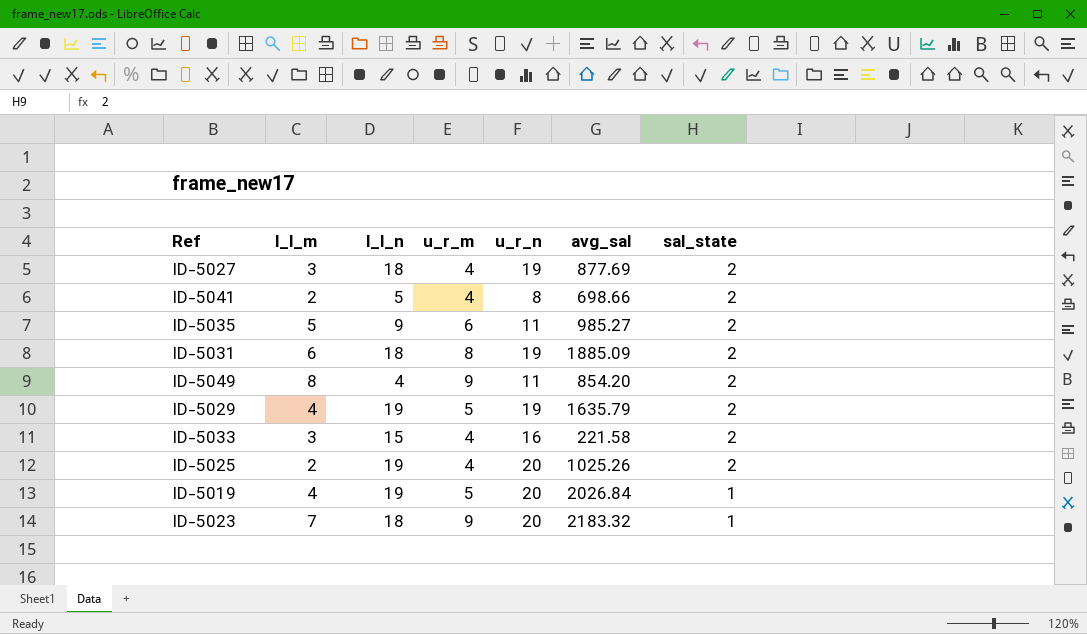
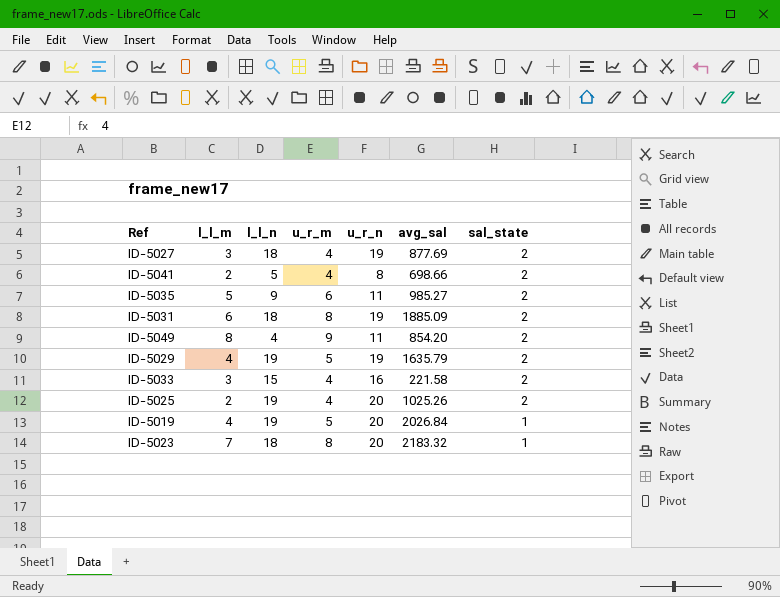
ID-5023 | u_r_m: 9 -> 8

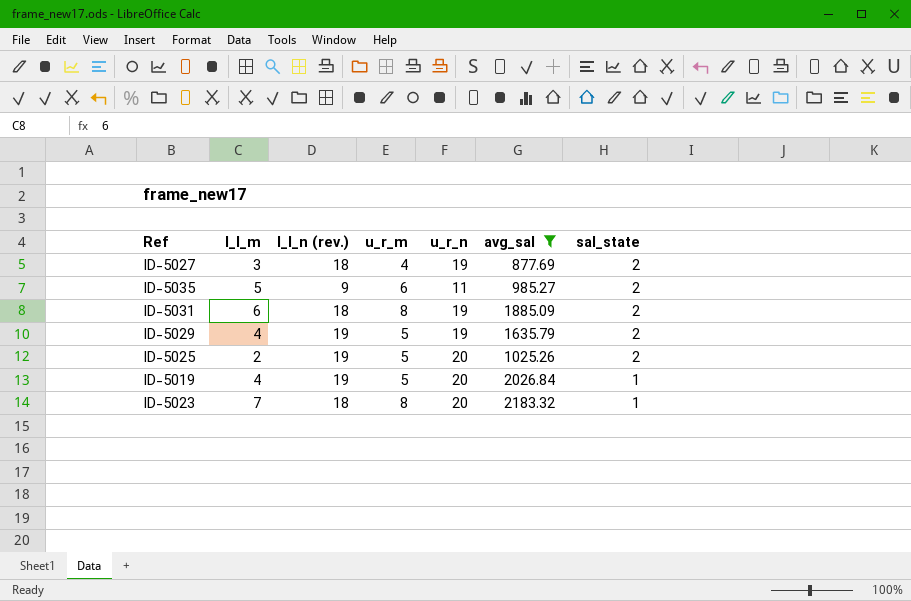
filter: none -> avg_sal >= 877.69
column name: l_l_n -> l_l_n (rev.)
ID-5025 | u_r_m: 4 -> 5

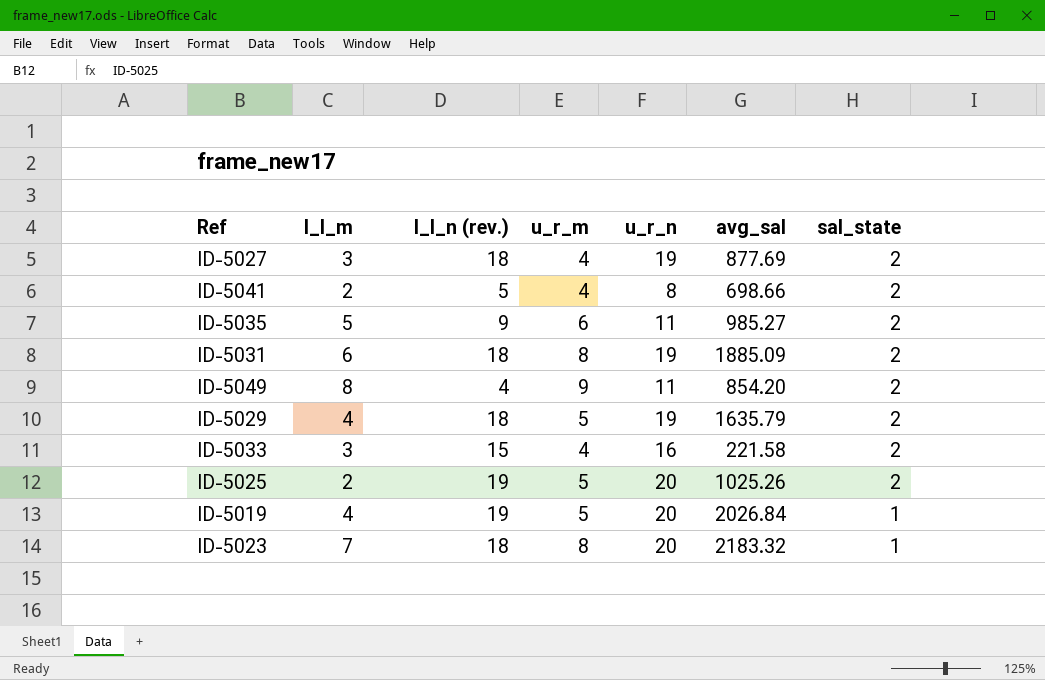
filter: avg_sal >= 877.69 -> none
ID-5029 | l_l_n (rev.): 19 -> 18

